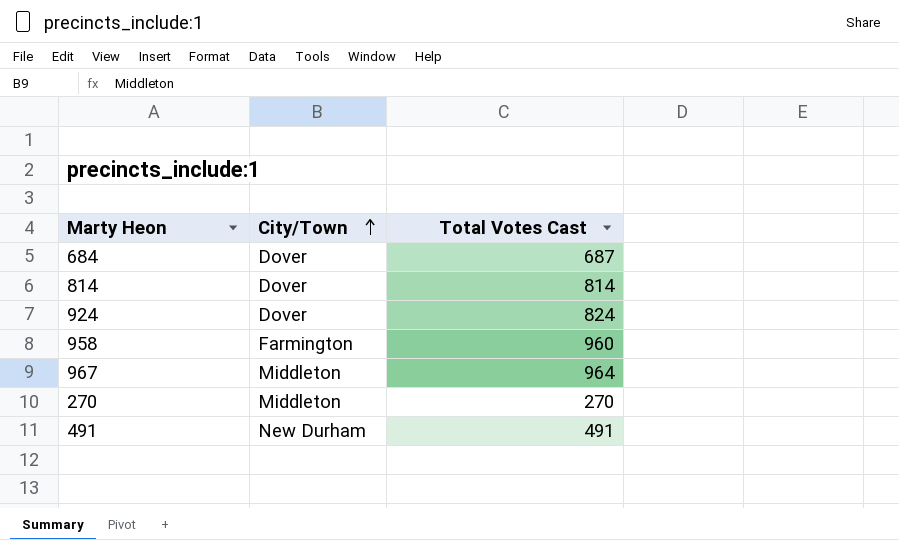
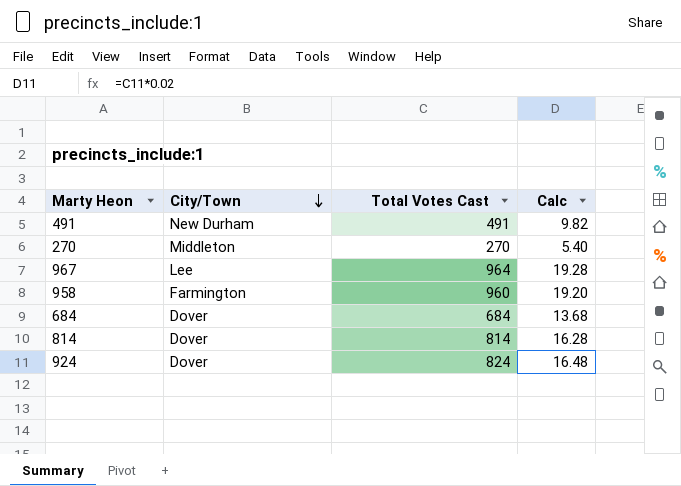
row order: City/Town ascending -> City/Town descending
column Calc | formula: none -> [Total Votes Cast] * 0.02
967 | City/Town: Middleton -> Lee
684 | Total Votes Cast: 687 -> 684

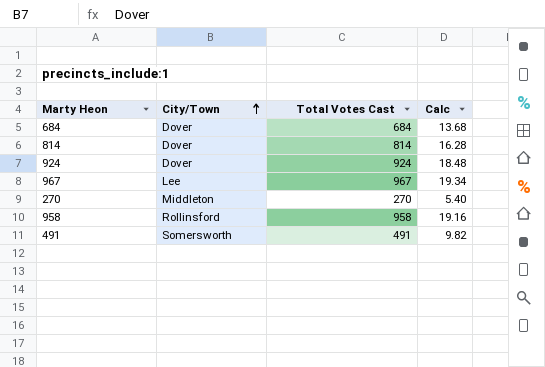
row order: City/Town descending -> City/Town ascending
924 | Total Votes Cast: 824 -> 924
924 | Calc: 16.48 -> 18.48
967 | Total Votes Cast: 964 -> 967
967 | Calc: 19.28 -> 19.34
958 | City/Town: Farmington -> Rollinsford
958 | Total Votes Cast: 960 -> 958
958 | Calc: 19.20 -> 19.16
491 | City/Town: New Durham -> Somersworth

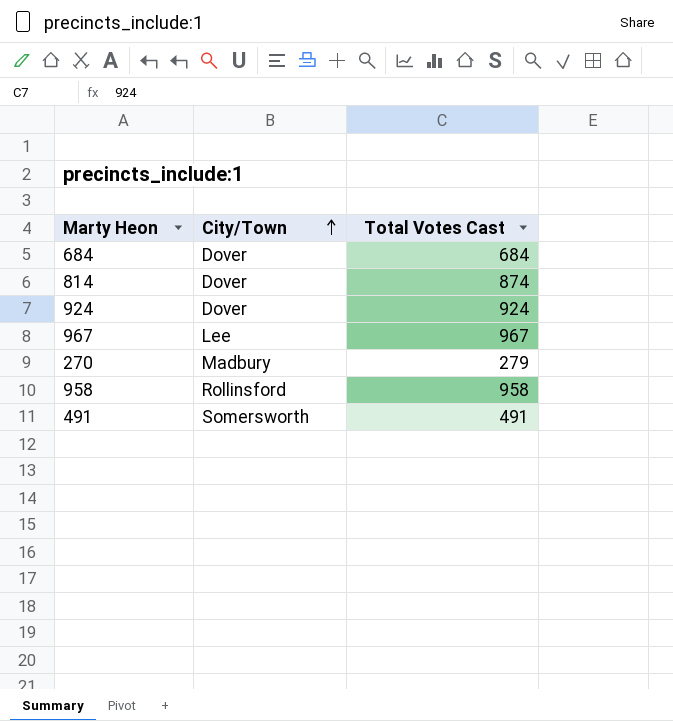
column Calc | formula: [Total Votes Cast] * 0.02 -> none
814 | Total Votes Cast: 814 -> 874
270 | City/Town: Middleton -> Madbury
270 | Total Votes Cast: 270 -> 279

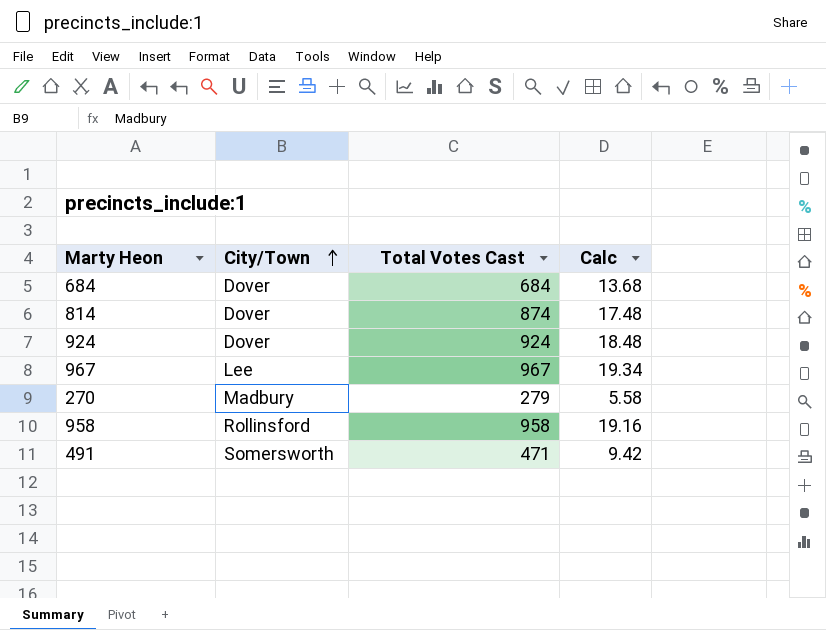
column Calc | formula: none -> [Total Votes Cast] * 0.02
491 | Total Votes Cast: 491 -> 471

